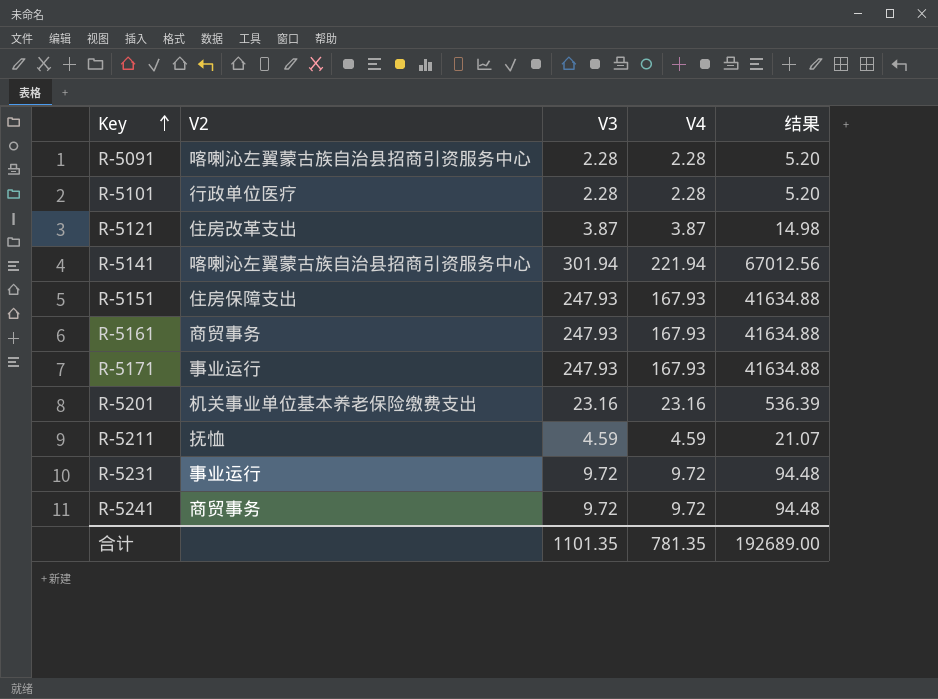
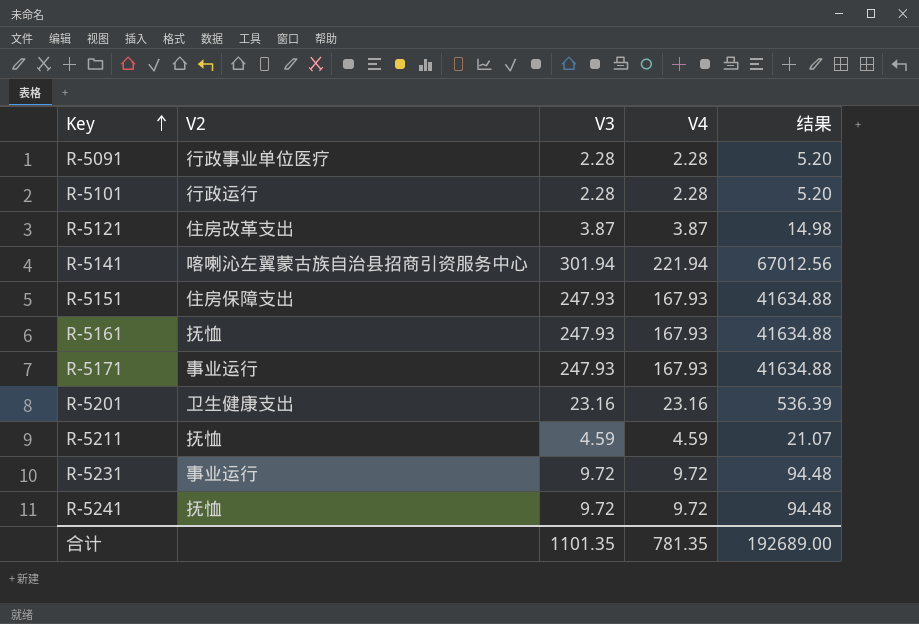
R-5091 | V2: 喀喇沁左翼蒙古族自治县招商引资服务中心 -> 行政事业单位医疗
R-5101 | V2: 行政单位医疗 -> 行政运行
R-5161 | V2: 商贸事务 -> 抚恤
R-5201 | V2: 机关事业单位基本养老保险缴费支出 -> 卫生健康支出
R-5241 | V2: 商贸事务 -> 抚恤

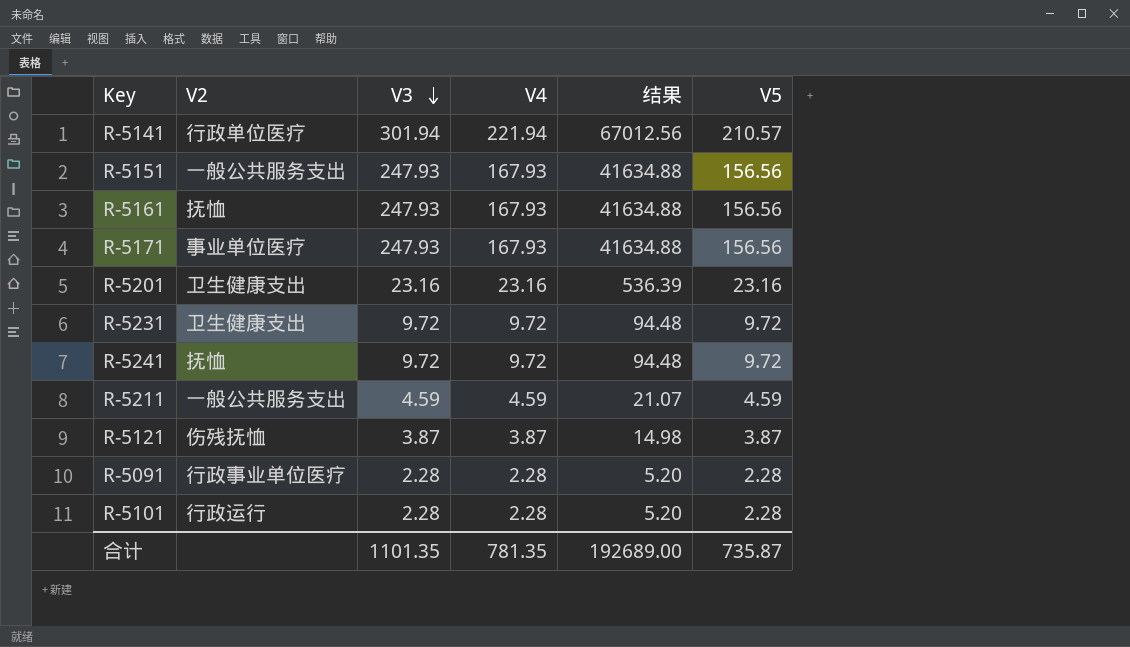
row order: Key ascending -> V3 descending
column V5 | position: none -> 6
R-5141 | V2: 喀喇沁左翼蒙古族自治县招商引资服务中心 -> 行政单位医疗
R-5151 | V2: 住房保障支出 -> 一般公共服务支出
R-5171 | V2: 事业运行 -> 事业单位医疗
R-5231 | V2: 事业运行 -> 卫生健康支出
R-5211 | V2: 抚恤 -> 一般公共服务支出
R-5121 | V2: 住房改革支出 -> 伤残抚恤

